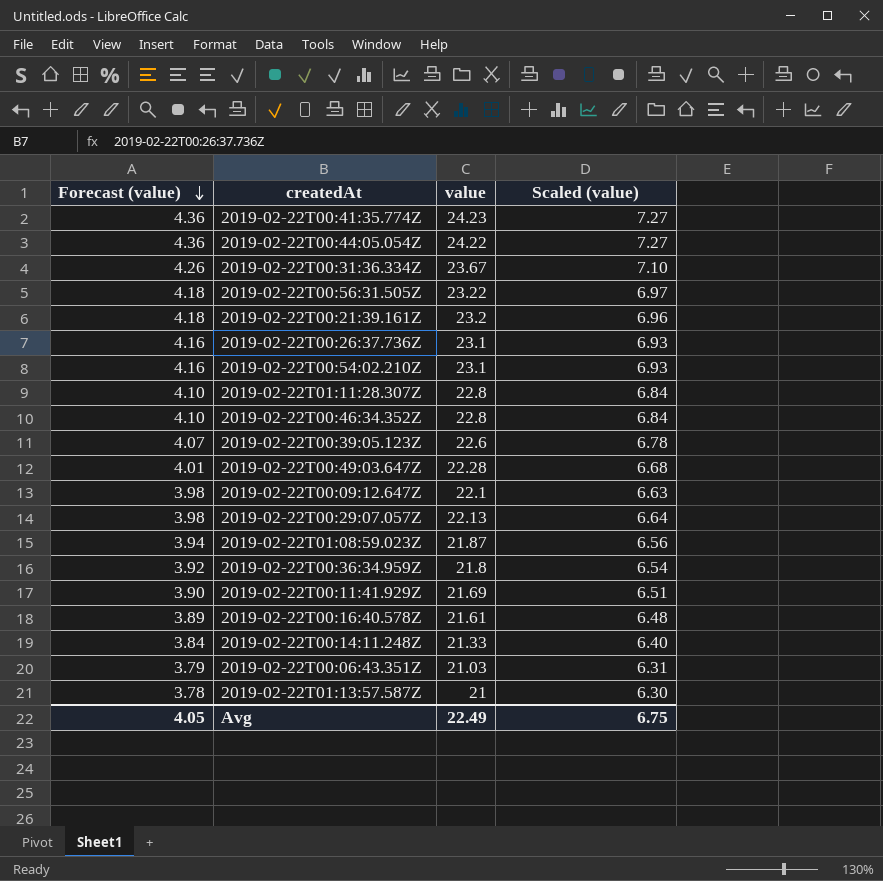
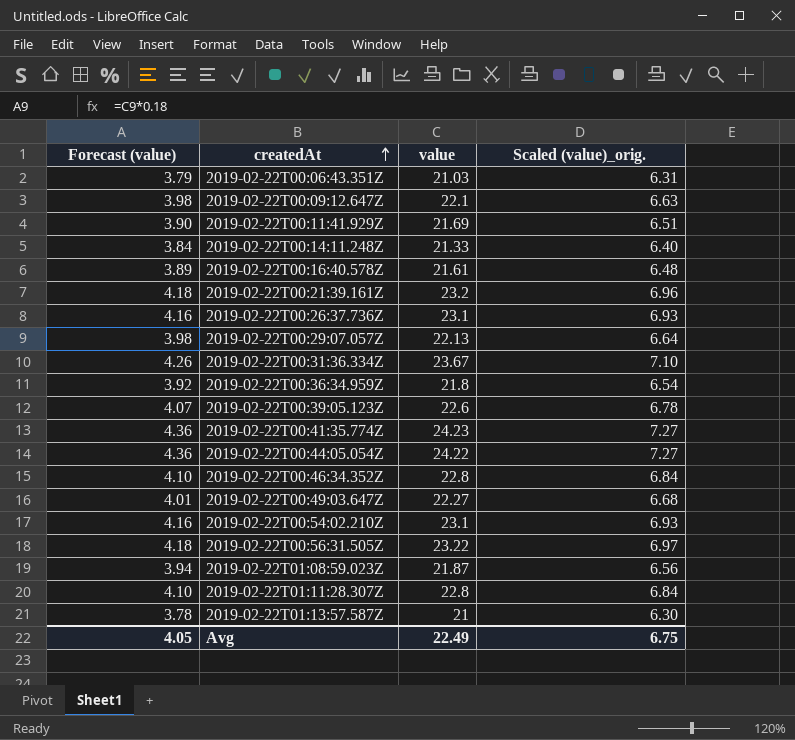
row order: Forecast (value) descending -> createdAt ascending
column name: Scaled (value) -> Scaled (value)_orig.
2019-02-22T00:49:03.647Z | value: 22.28 -> 22.27

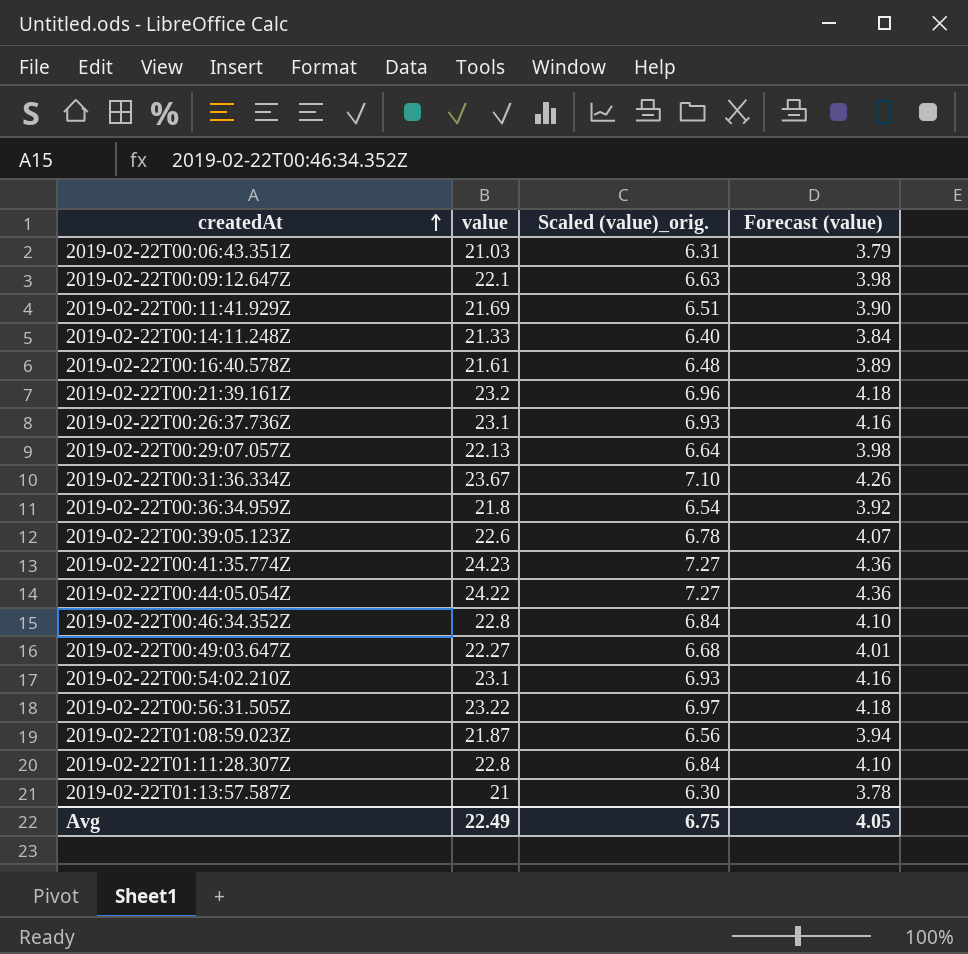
column Forecast (value) | position: 1 -> 4

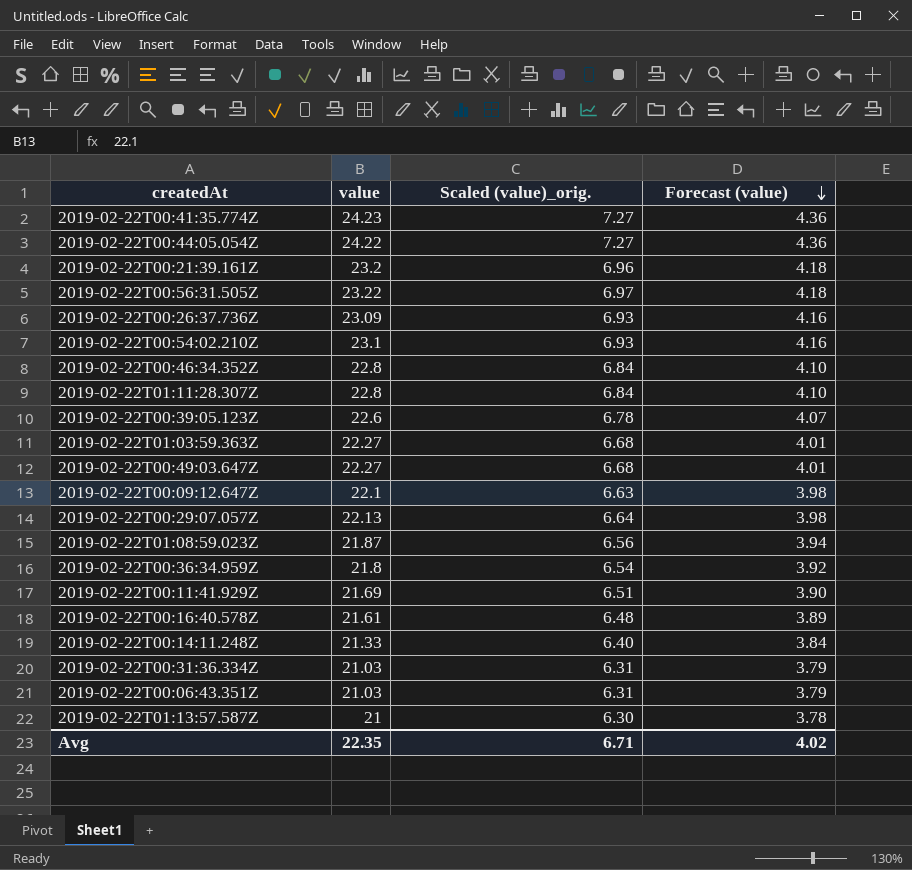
row order: createdAt ascending -> Forecast (value) descending
2019-02-22T00:26:37.736Z | value: 23.1 -> 23.09
row 2019-02-22T01:03:59.363Z: none -> 22.27 | 6.68 | 4.01
2019-02-22T00:31:36.334Z | value: 23.67 -> 21.03
2019-02-22T00:31:36.334Z | Scaled (value)_orig.: 7.10 -> 6.31
2019-02-22T00:31:36.334Z | Forecast (value): 4.26 -> 3.79
Avg | value: 22.49 -> 22.35
Avg | Scaled (value)_orig.: 6.75 -> 6.71
Avg | Forecast (value): 4.05 -> 4.02

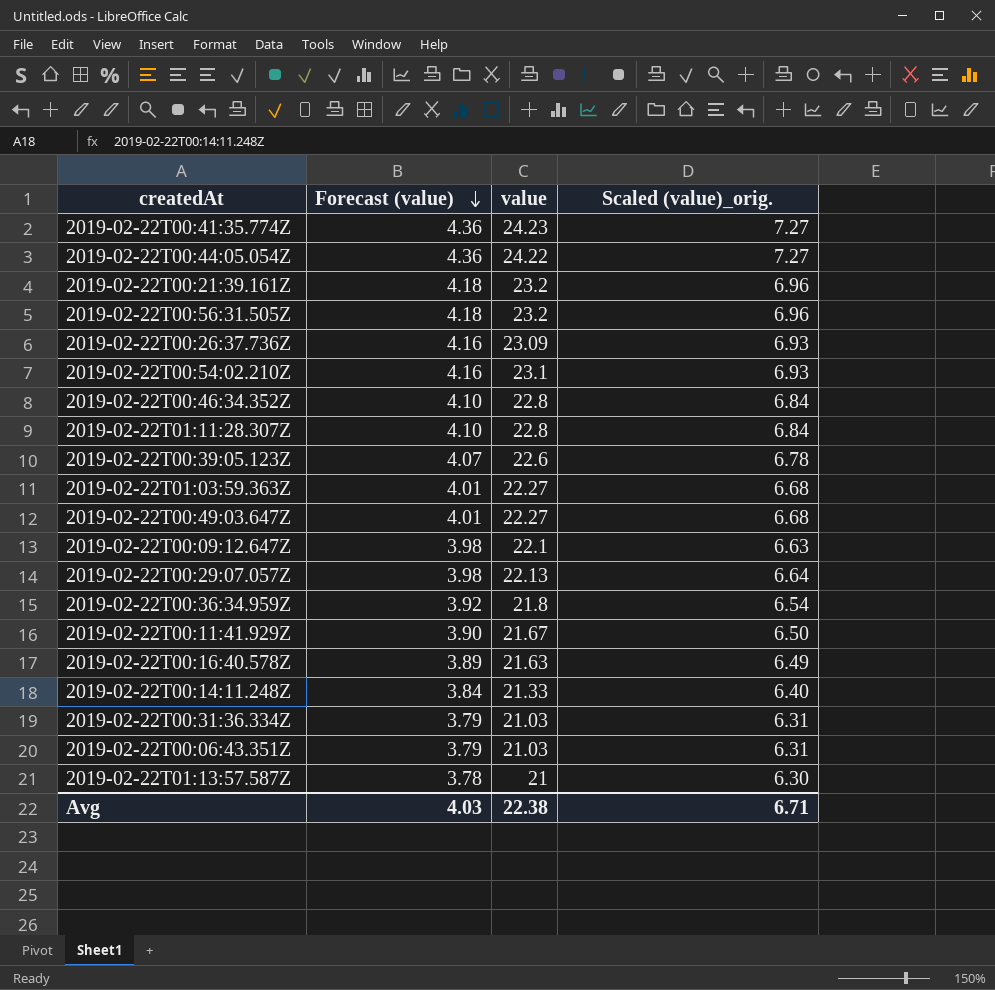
column Forecast (value) | position: 4 -> 2
row 2019-02-22T01:08:59.023Z: 21.87 | 6.56 | 3.94 -> none
2019-02-22T00:56:31.505Z | value: 23.22 -> 23.2
2019-02-22T00:56:31.505Z | Scaled (value)_orig.: 6.97 -> 6.96
2019-02-22T00:11:41.929Z | value: 21.69 -> 21.67
2019-02-22T00:11:41.929Z | Scaled (value)_orig.: 6.51 -> 6.50
2019-02-22T00:16:40.578Z | value: 21.61 -> 21.63
2019-02-22T00:16:40.578Z | Scaled (value)_orig.: 6.48 -> 6.49
Avg | Forecast (value): 4.02 -> 4.03
Avg | value: 22.35 -> 22.38

